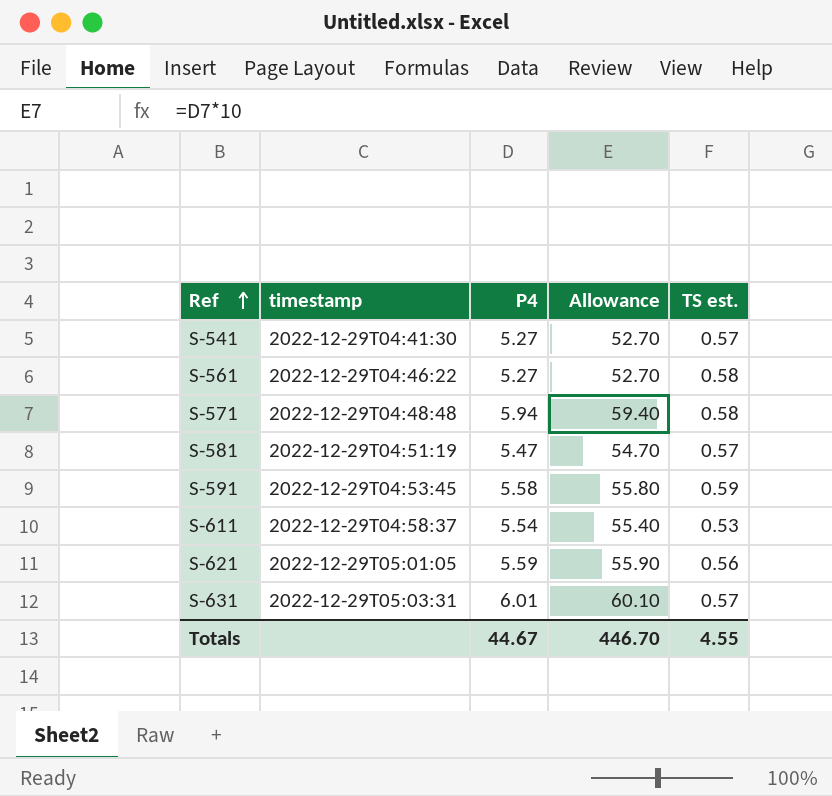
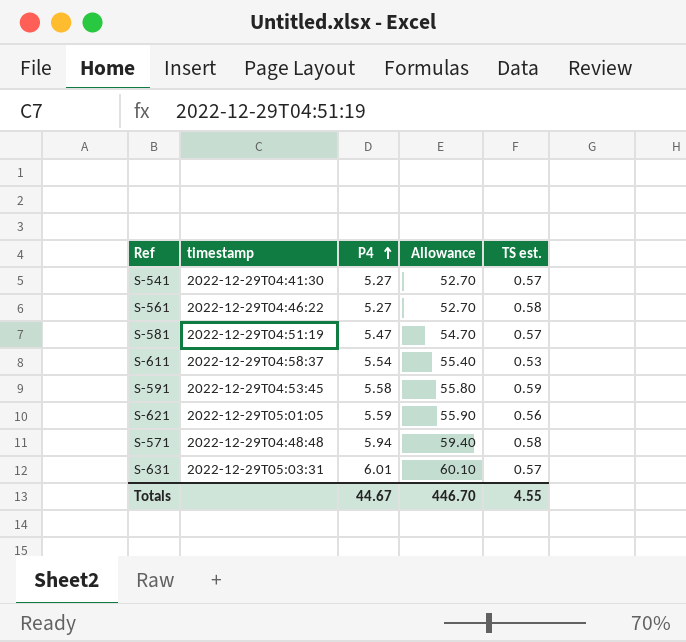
row order: Ref ascending -> P4 ascending

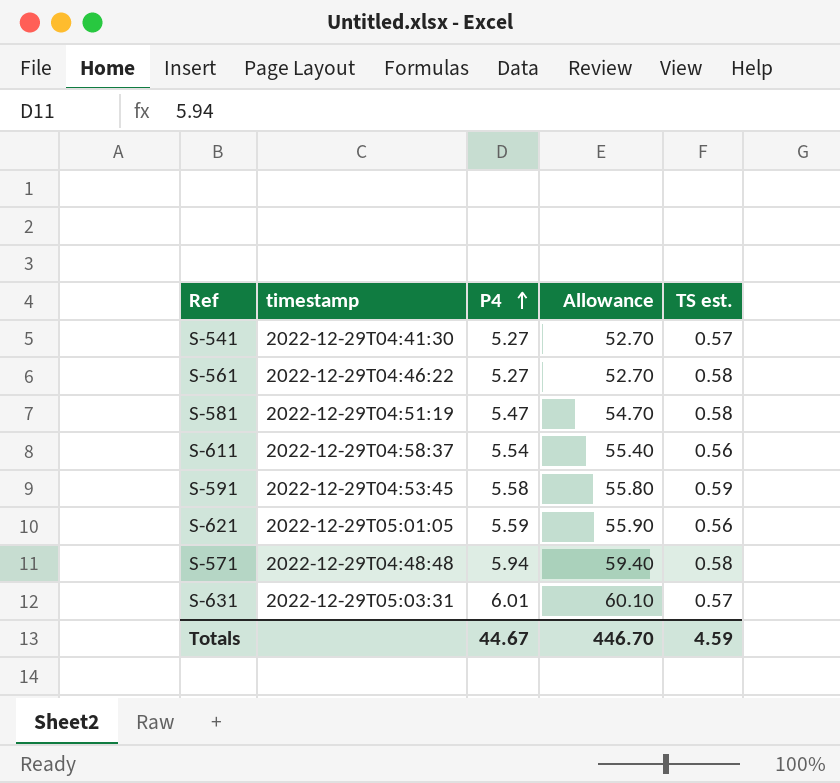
S-581 | TS est.: 0.57 -> 0.58
S-611 | TS est.: 0.53 -> 0.56
Totals | TS est.: 4.55 -> 4.59

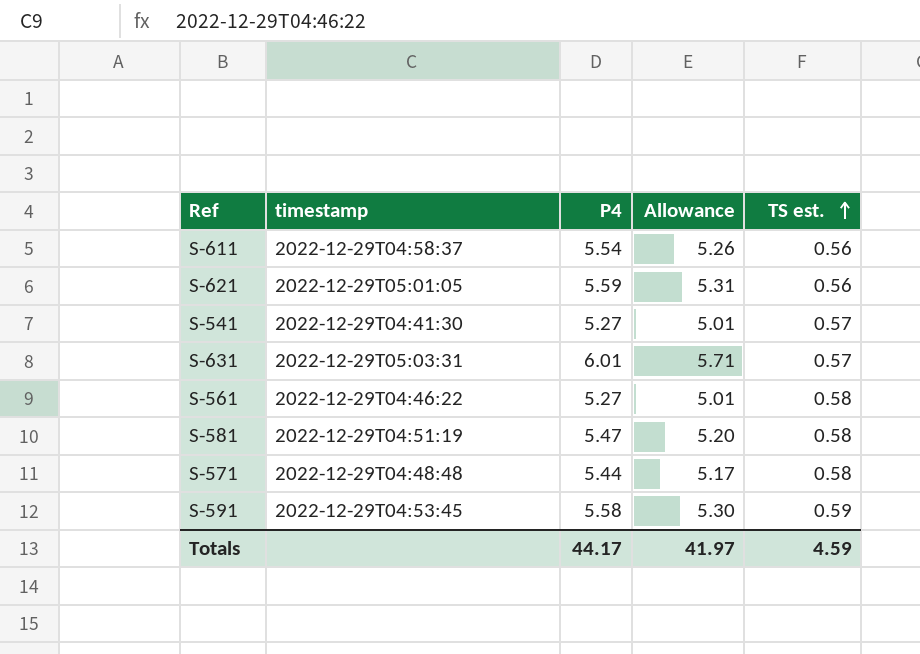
row order: P4 ascending -> TS est. ascending
column Allowance | formula: [P4] * 10 -> [P4] * 0.95
S-571 | P4: 5.94 -> 5.44
Totals | P4: 44.67 -> 44.17
Totals | Allowance: 446.70 -> 41.97

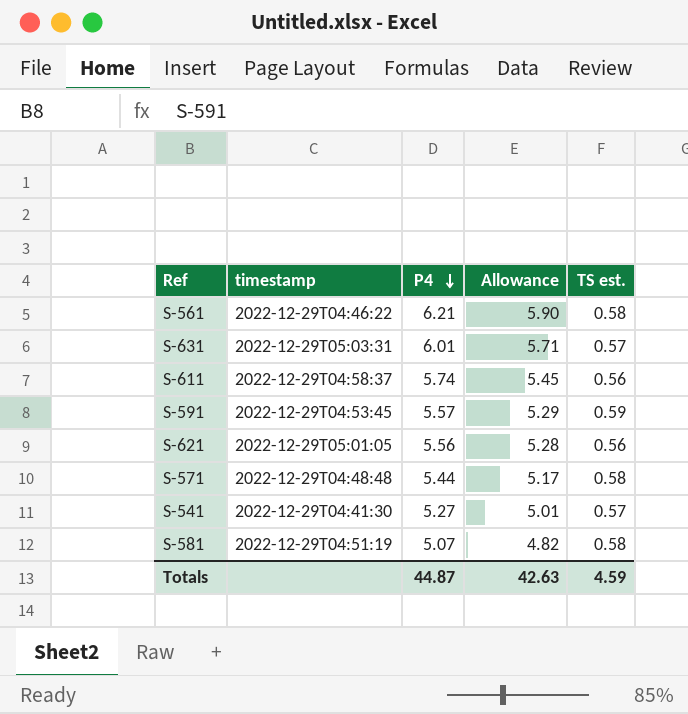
row order: TS est. ascending -> P4 descending
S-561 | P4: 5.27 -> 6.21
S-561 | Allowance: 5.01 -> 5.90
S-611 | P4: 5.54 -> 5.74
S-611 | Allowance: 5.26 -> 5.45
S-591 | P4: 5.58 -> 5.57
S-591 | Allowance: 5.30 -> 5.29
S-621 | P4: 5.59 -> 5.56
S-621 | Allowance: 5.31 -> 5.28
S-581 | P4: 5.47 -> 5.07
S-581 | Allowance: 5.20 -> 4.82
Totals | P4: 44.17 -> 44.87
Totals | Allowance: 41.97 -> 42.63

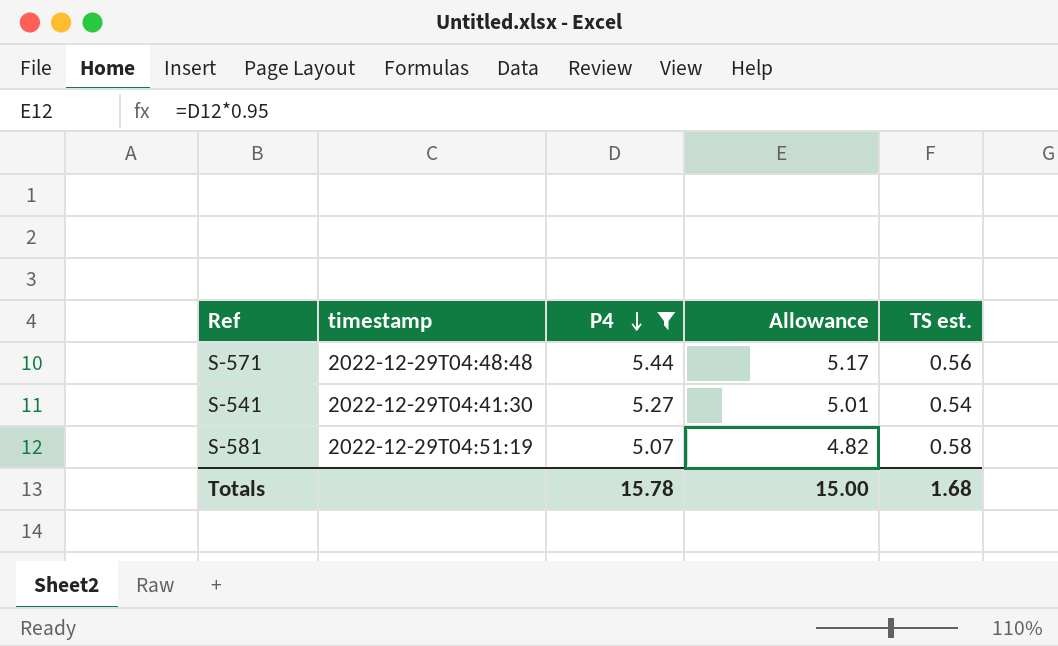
filter: none -> P4 <= 5.44
S-571 | TS est.: 0.58 -> 0.56
S-541 | TS est.: 0.57 -> 0.54
Totals | P4: 44.87 -> 15.78
Totals | Allowance: 42.63 -> 15.00
Totals | TS est.: 4.59 -> 1.68

